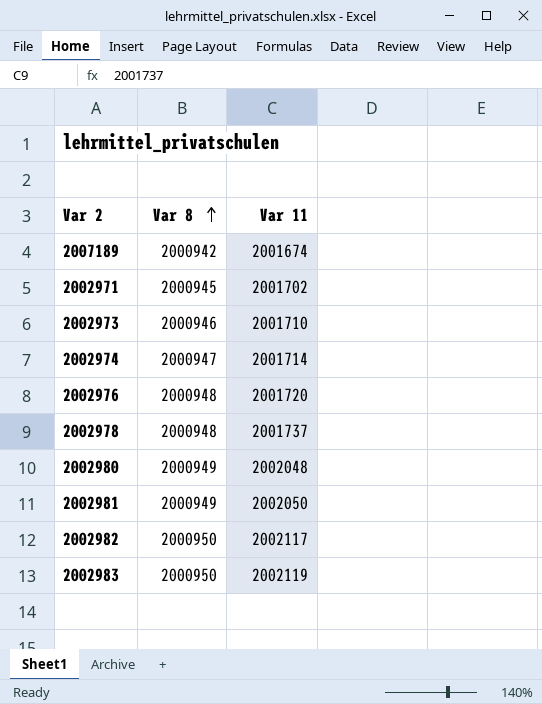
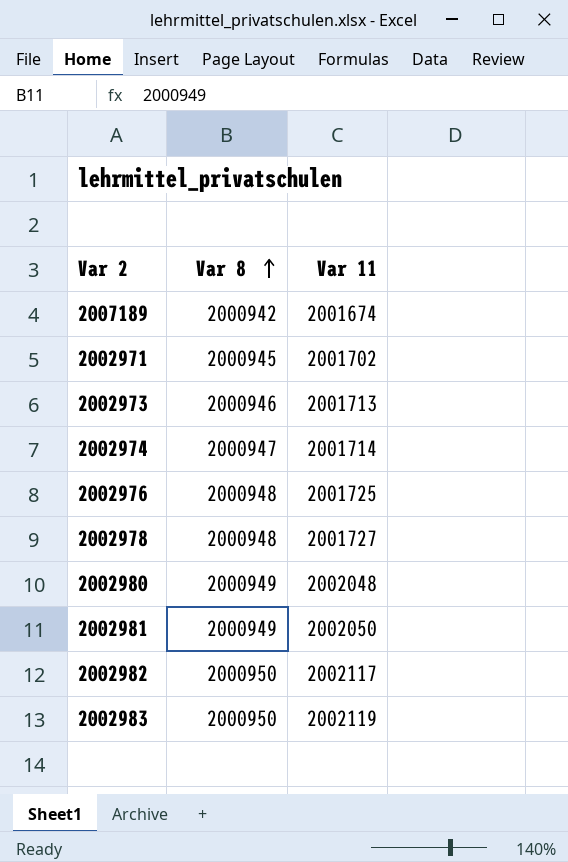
2002973 | Var 11: 2001710 -> 2001713
2002976 | Var 11: 2001720 -> 2001725
2002978 | Var 11: 2001737 -> 2001727

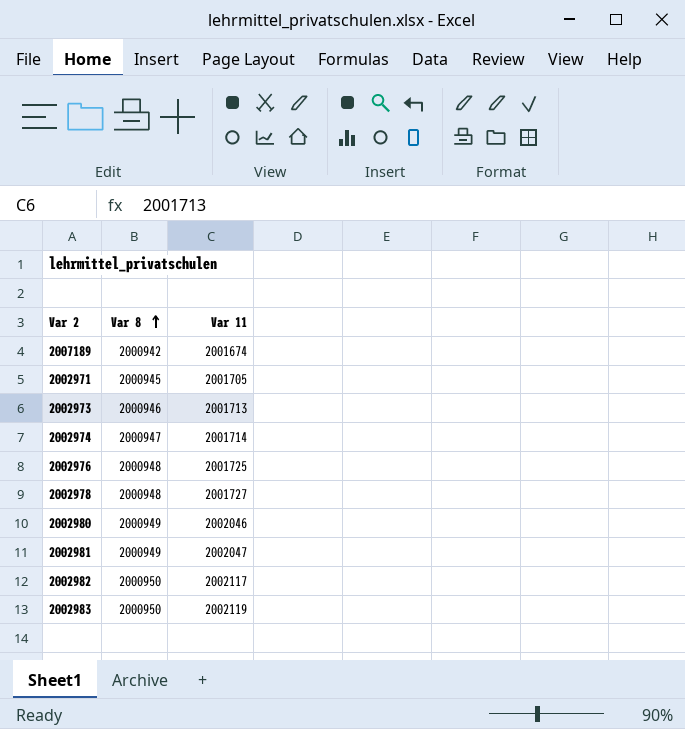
2002971 | Var 11: 2001702 -> 2001705
2002980 | Var 11: 2002048 -> 2002046
2002981 | Var 11: 2002050 -> 2002047

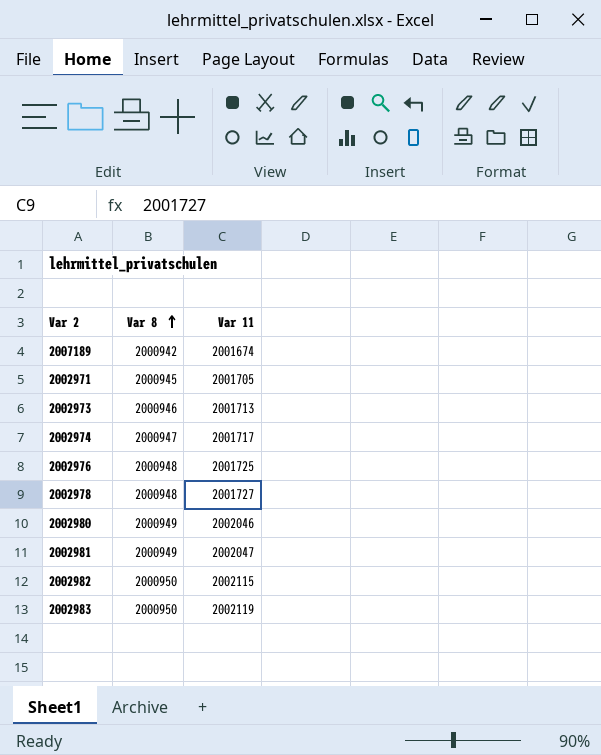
2002974 | Var 11: 2001714 -> 2001717
2002982 | Var 11: 2002117 -> 2002115

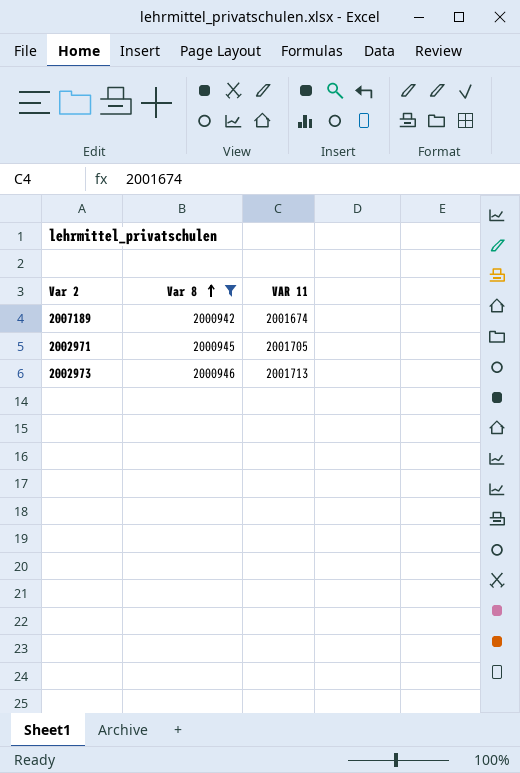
filter: none -> Var 8 <= 2000946
column name: Var 11 -> VAR 11

